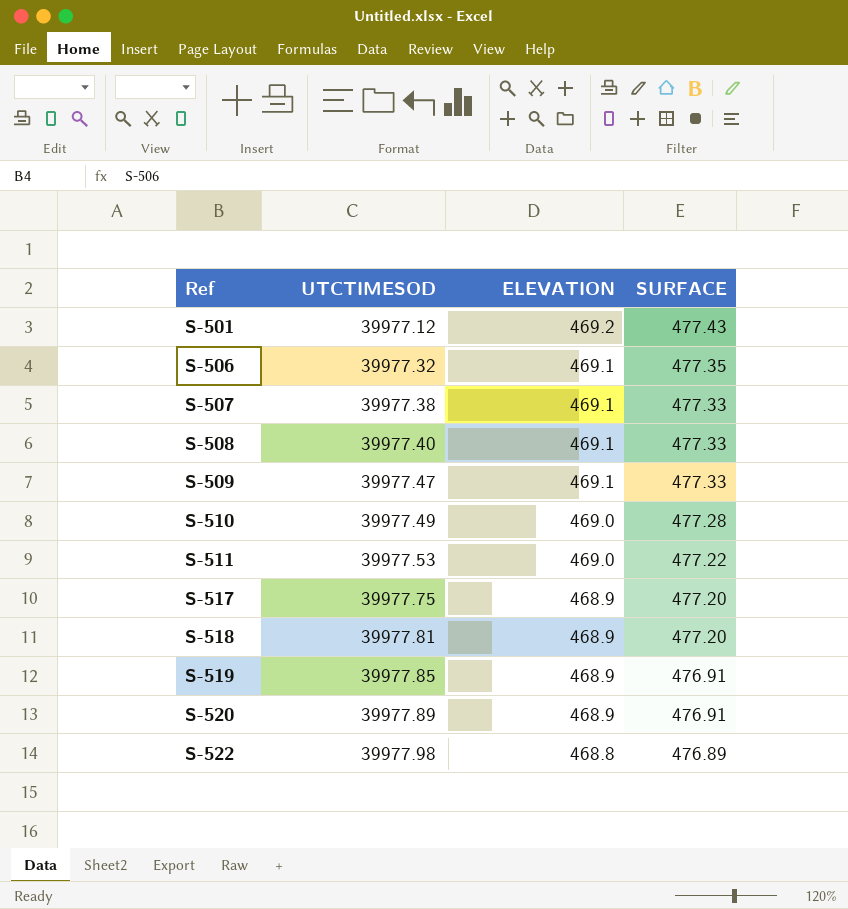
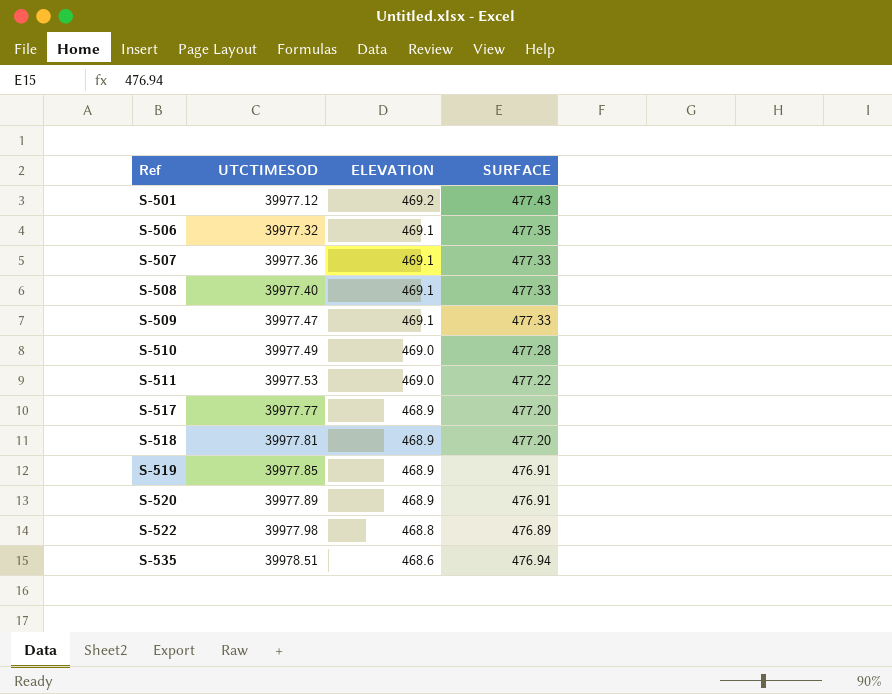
S-507 | UTCTIMESOD: 39977.38 -> 39977.36
S-517 | UTCTIMESOD: 39977.75 -> 39977.77
row S-535: none -> 39978.51 | 468.6 | 476.94

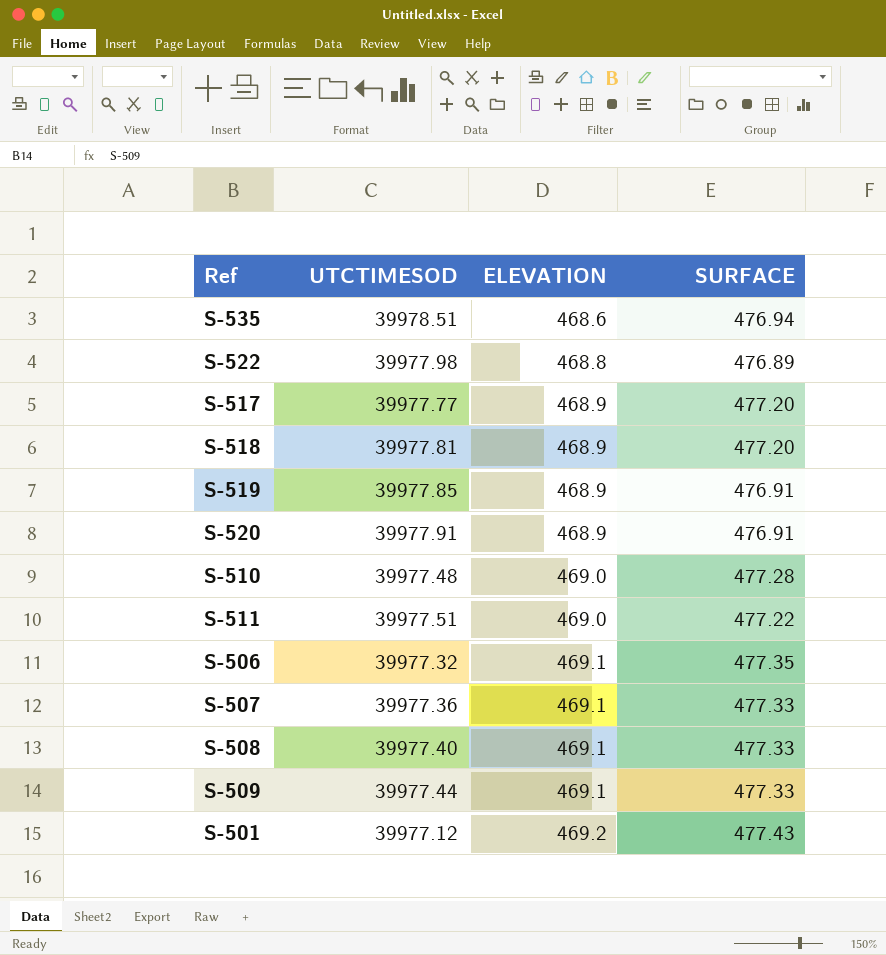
row order: Ref ascending -> ELEVATION ascending
S-520 | UTCTIMESOD: 39977.89 -> 39977.91
S-510 | UTCTIMESOD: 39977.49 -> 39977.48
S-511 | UTCTIMESOD: 39977.53 -> 39977.51
S-509 | UTCTIMESOD: 39977.47 -> 39977.44

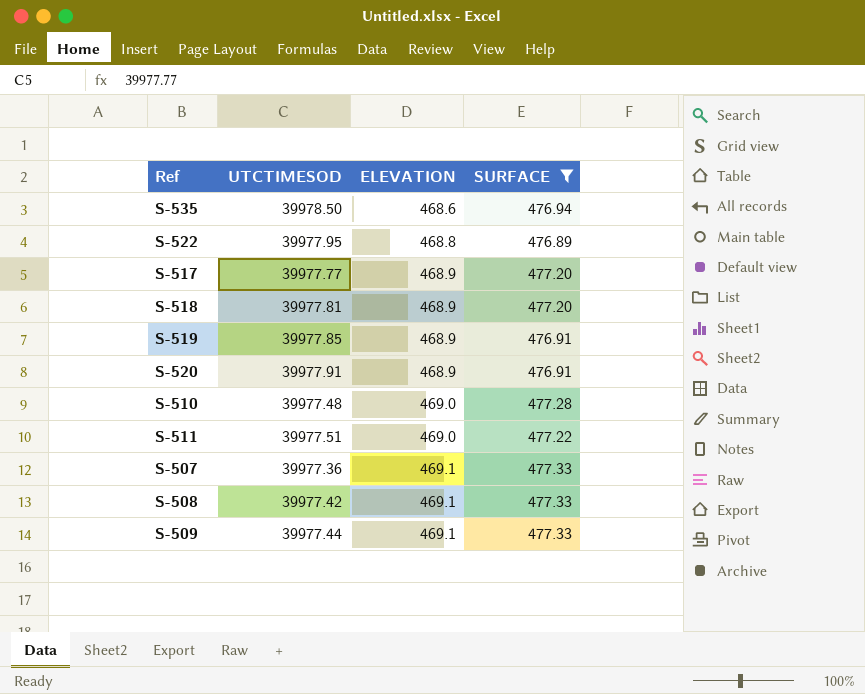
filter: none -> SURFACE <= 477.33
S-535 | UTCTIMESOD: 39978.51 -> 39978.50
S-522 | UTCTIMESOD: 39977.98 -> 39977.95
S-508 | UTCTIMESOD: 39977.40 -> 39977.42

